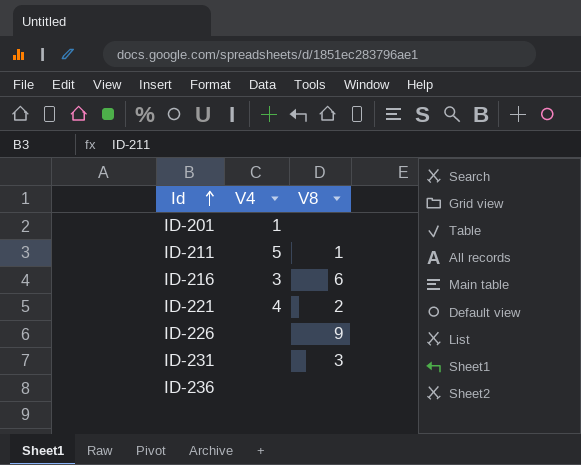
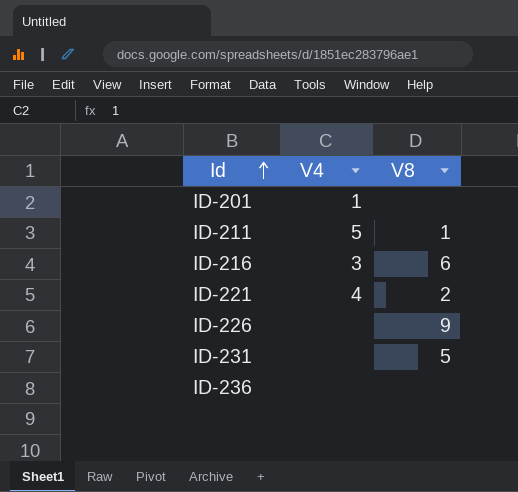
ID-231 | V8: 3 -> 5

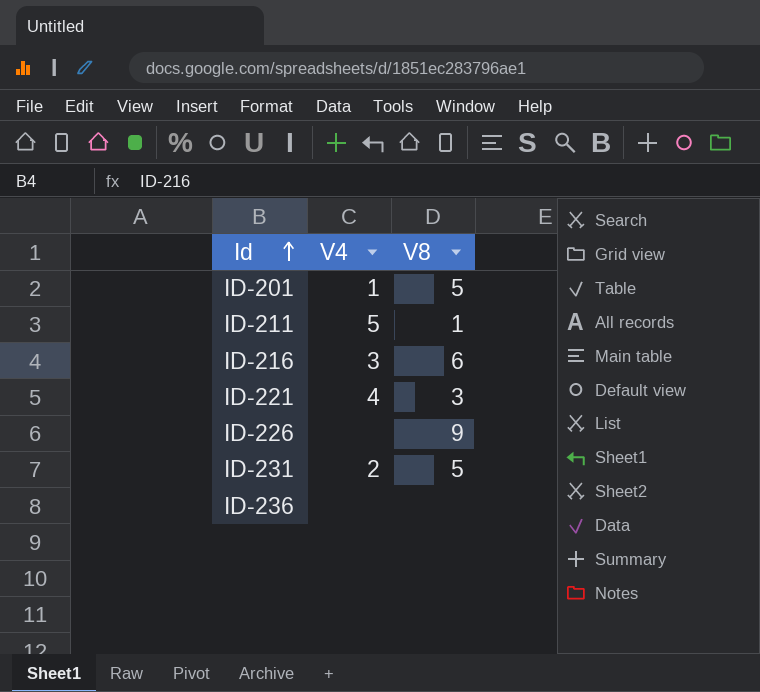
ID-201 | V8: none -> 5
ID-221 | V8: 2 -> 3
ID-231 | V4: none -> 2

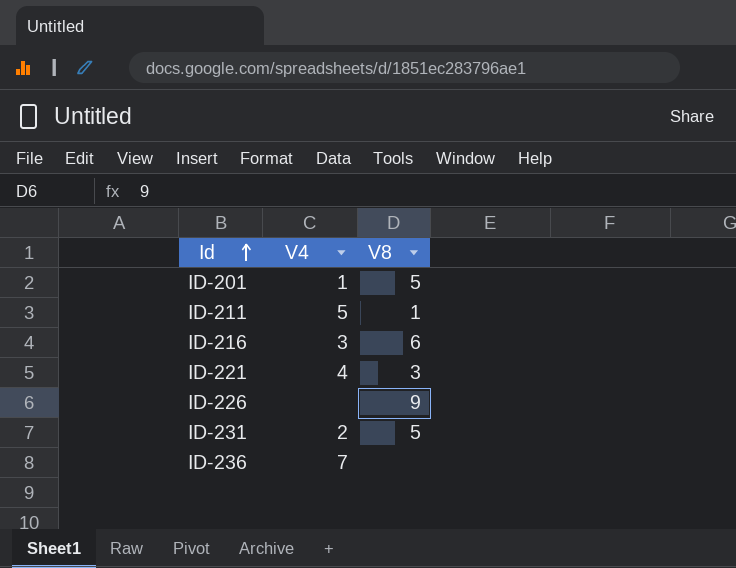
ID-236 | V4: none -> 7

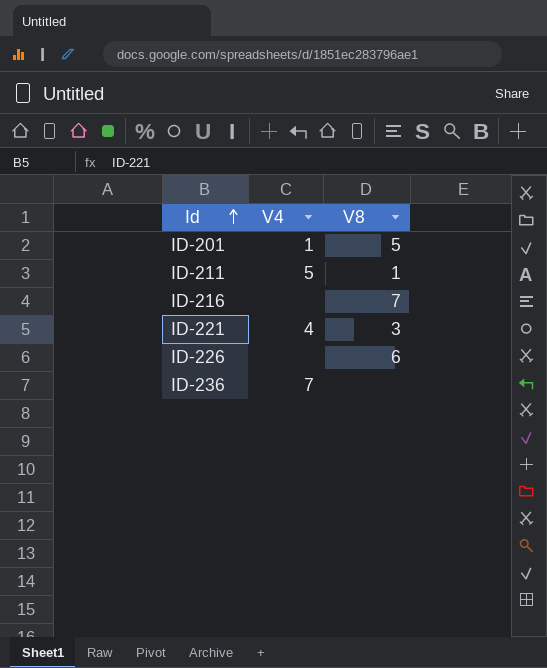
row ID-231: 2 | 5 -> none
ID-216 | V4: 3 -> none
ID-216 | V8: 6 -> 7
ID-226 | V8: 9 -> 6

